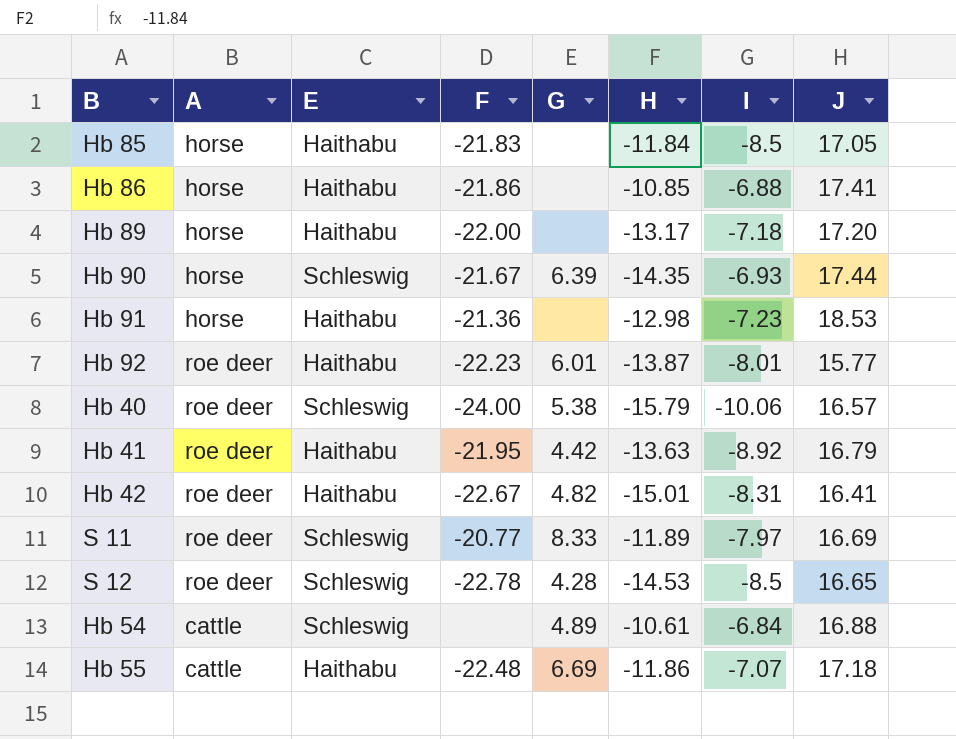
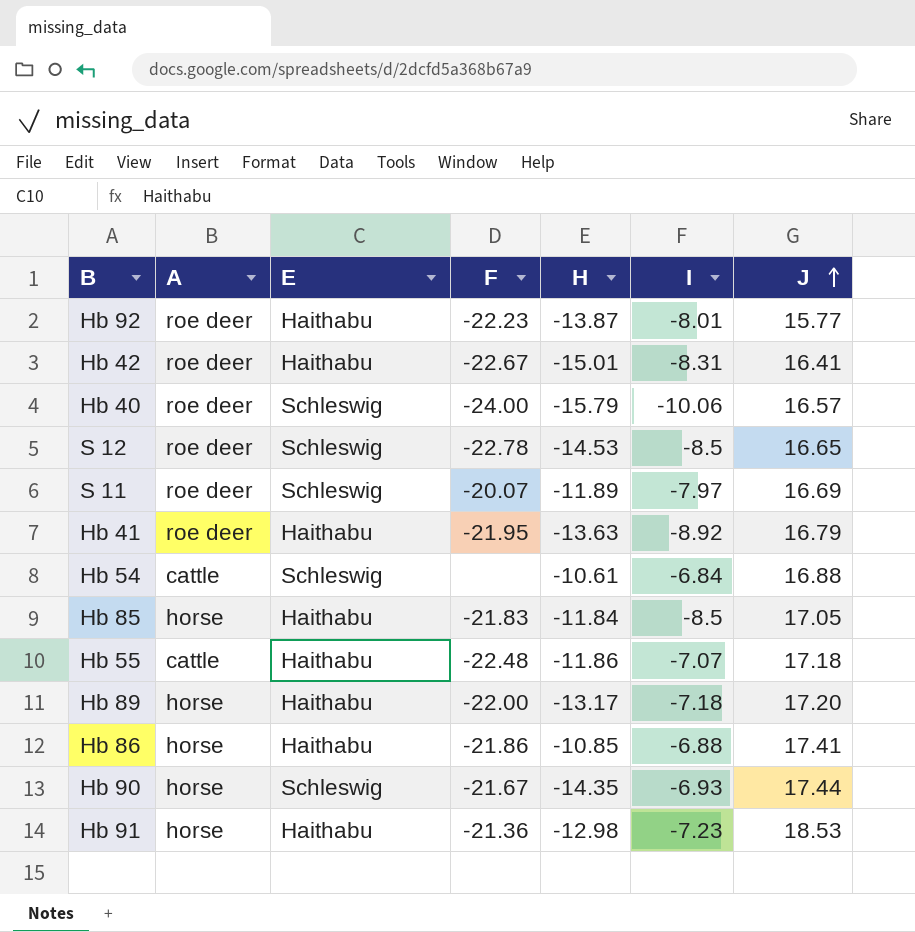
row order: none -> J ascending
column G | position: 5 -> none
S 11 | F: -20.77 -> -20.07

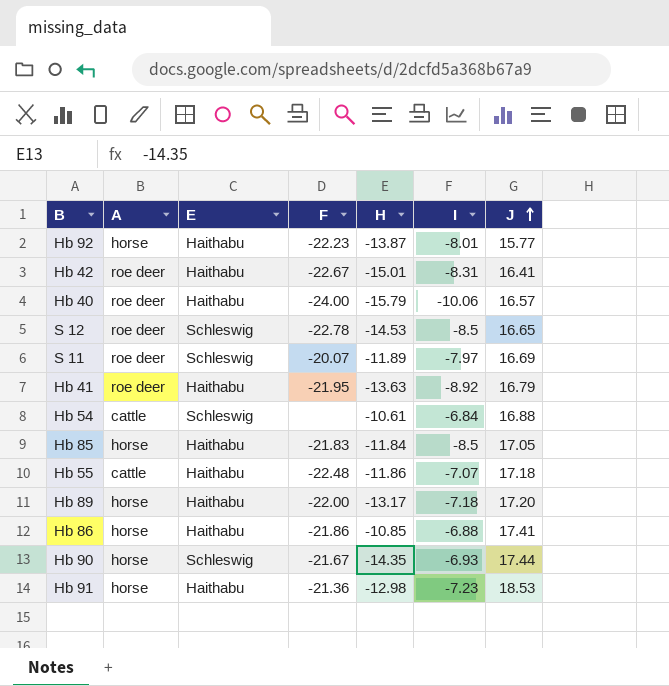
Hb 92 | A: roe deer -> horse
Hb 40 | E: Schleswig -> Haithabu

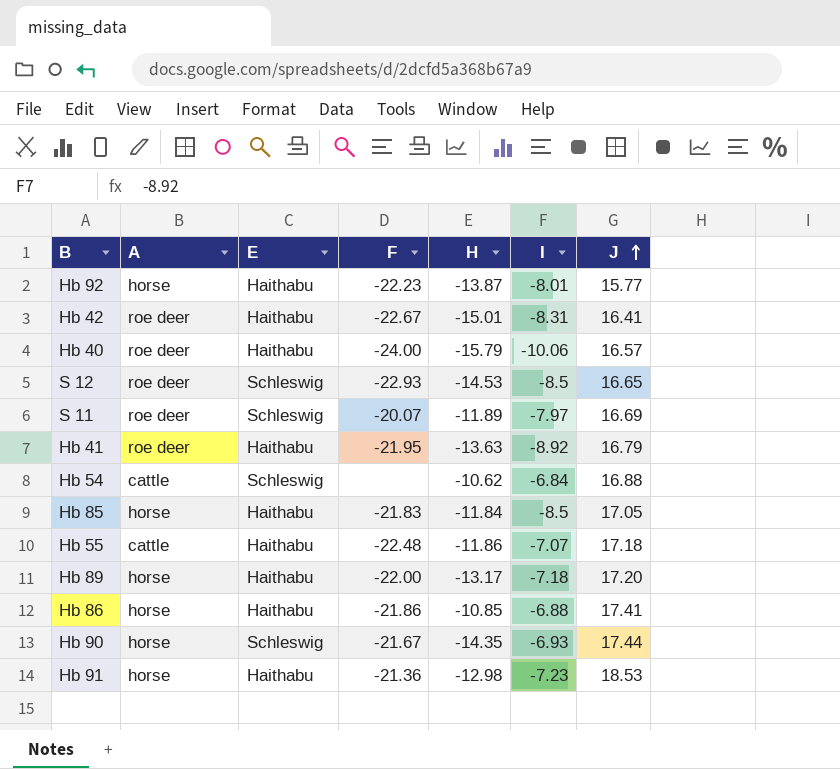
S 12 | F: -22.78 -> -22.93
Hb 54 | H: -10.61 -> -10.62

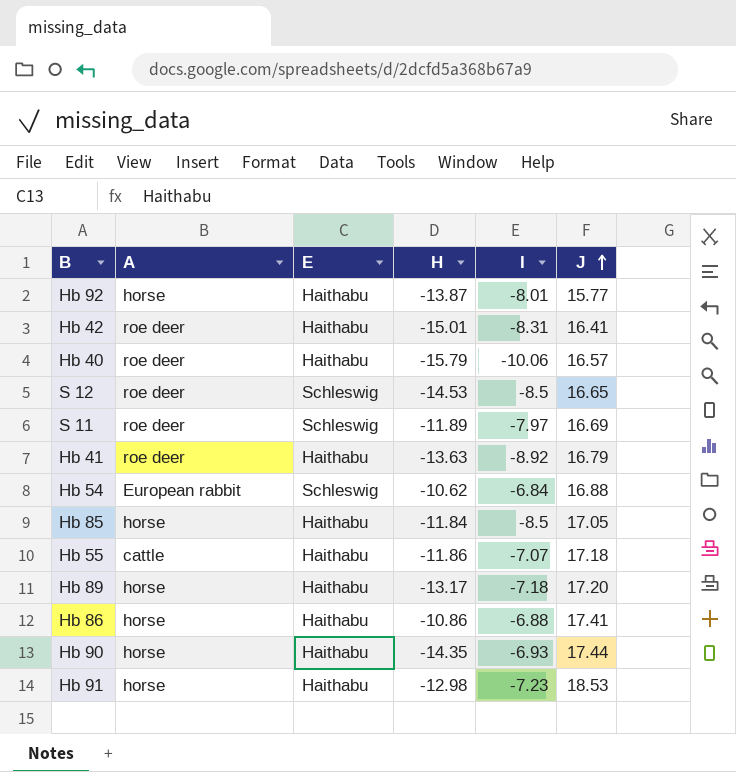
column F | position: 4 -> none
Hb 54 | A: cattle -> European rabbit
Hb 86 | H: -10.85 -> -10.86
Hb 90 | E: Schleswig -> Haithabu

